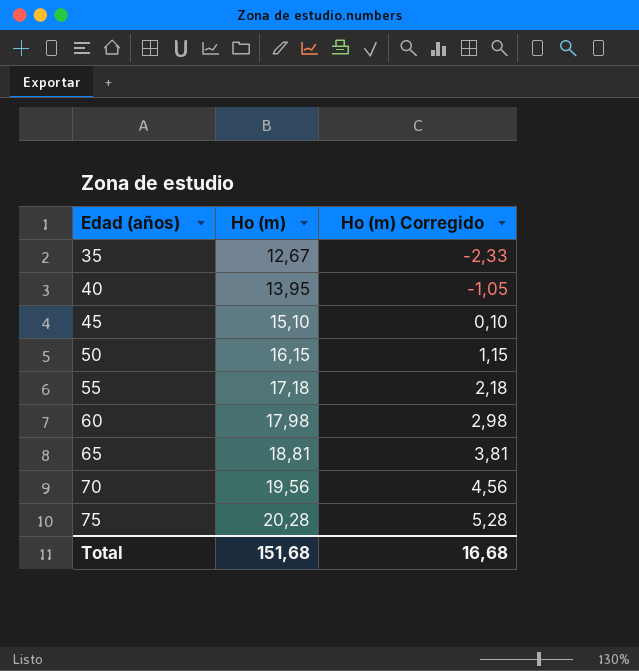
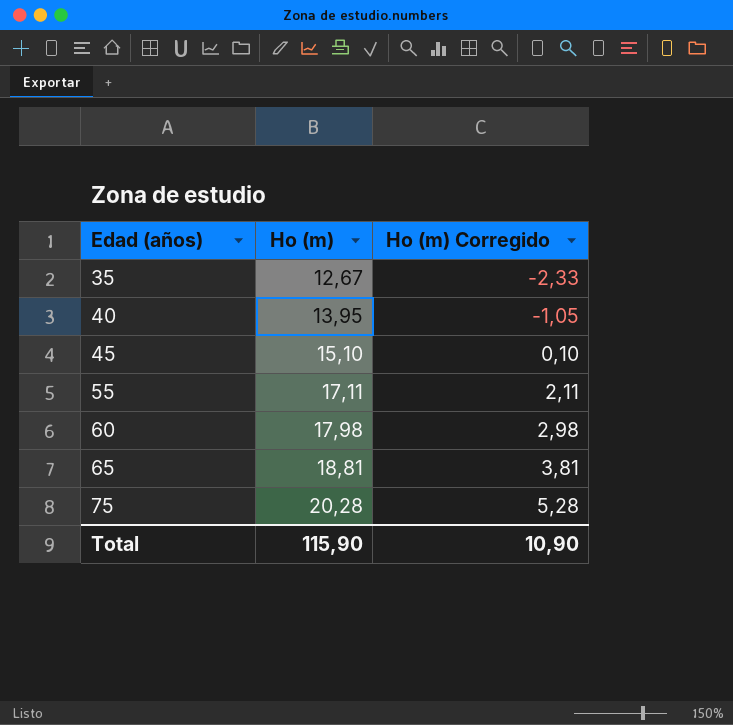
row 50: 16,15 | 1,15 -> none
row 70: 19,56 | 4,56 -> none
55 | Ho (m): 17,18 -> 17,11
55 | Ho (m) Corregido: 2,18 -> 2,11
Total | Ho (m): 151,68 -> 115,90
Total | Ho (m) Corregido: 16,68 -> 10,90

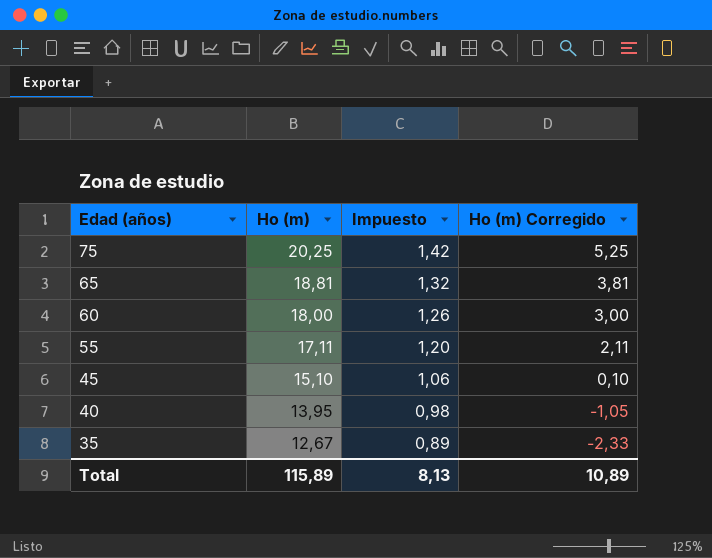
row order: Edad (años) ascending -> Edad (años) descending
column Impuesto | formula: none -> [Ho (m)] * 0,07
75 | Ho (m): 20,28 -> 20,25
75 | Ho (m) Corregido: 5,28 -> 5,25
60 | Ho (m): 17,98 -> 18,00
60 | Ho (m) Corregido: 2,98 -> 3,00
Total | Ho (m): 115,90 -> 115,89
Total | Ho (m) Corregido: 10,90 -> 10,89

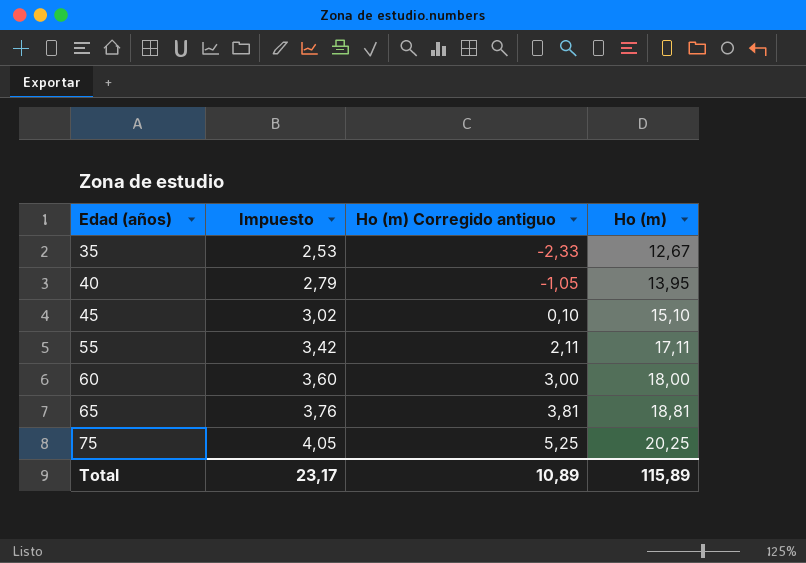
row order: Edad (años) descending -> Edad (años) ascending
column Impuesto | formula: [Ho (m)] * 0,07 -> [Ho (m)] * 0,2
column name: Ho (m) Corregido -> Ho (m) Corregido antiguo
column Ho (m) | position: 2 -> 4
Total | Impuesto: 8,13 -> 23,17

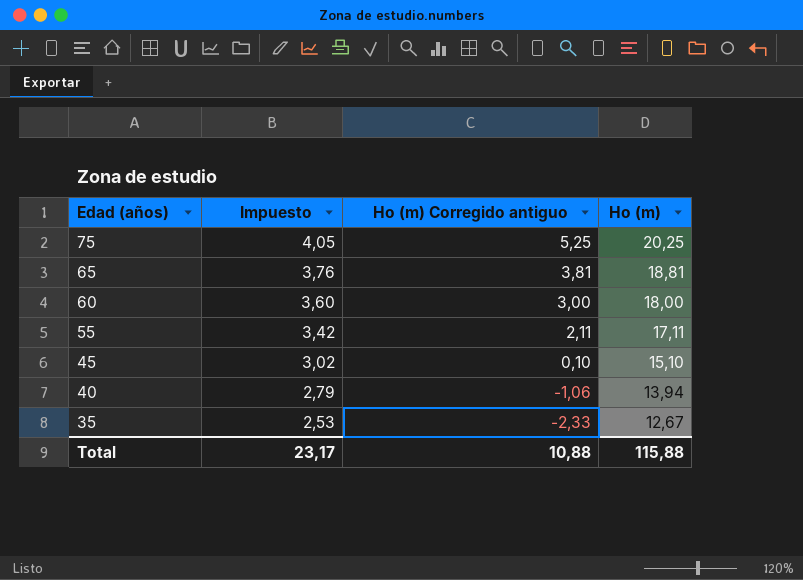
row order: Edad (años) ascending -> Edad (años) descending
40 | Ho (m) Corregido antiguo: -1,05 -> -1,06
40 | Ho (m): 13,95 -> 13,94
Total | Ho (m) Corregido antiguo: 10,89 -> 10,88
Total | Ho (m): 115,89 -> 115,88

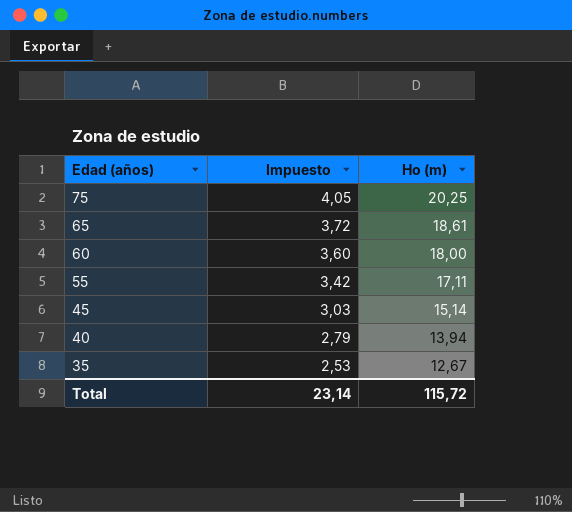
column Ho (m) Corregido antiguo | formula: [Ho (m)] - 15 -> none
65 | Impuesto: 3,76 -> 3,72
65 | Ho (m): 18,81 -> 18,61
45 | Impuesto: 3,02 -> 3,03
45 | Ho (m): 15,10 -> 15,14
Total | Impuesto: 23,17 -> 23,14
Total | Ho (m): 115,88 -> 115,72

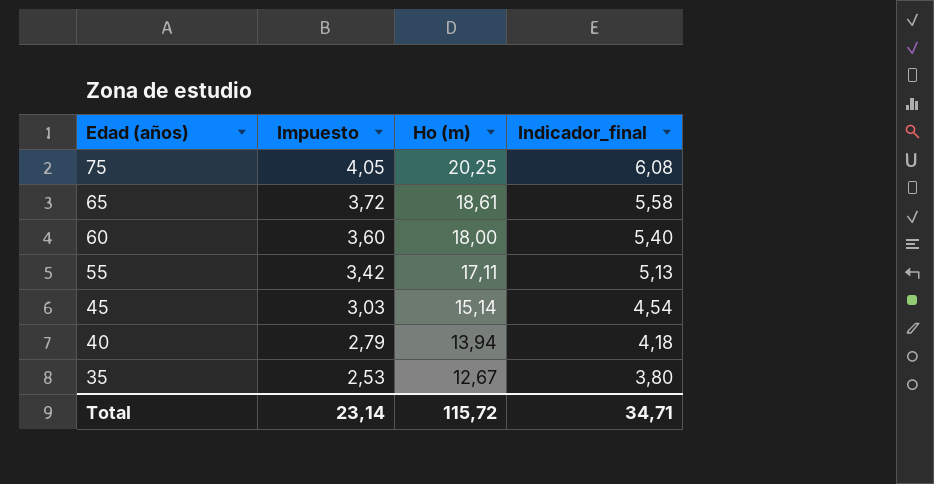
column Indicador_final | formula: none -> [Ho (m)] * 0,3

